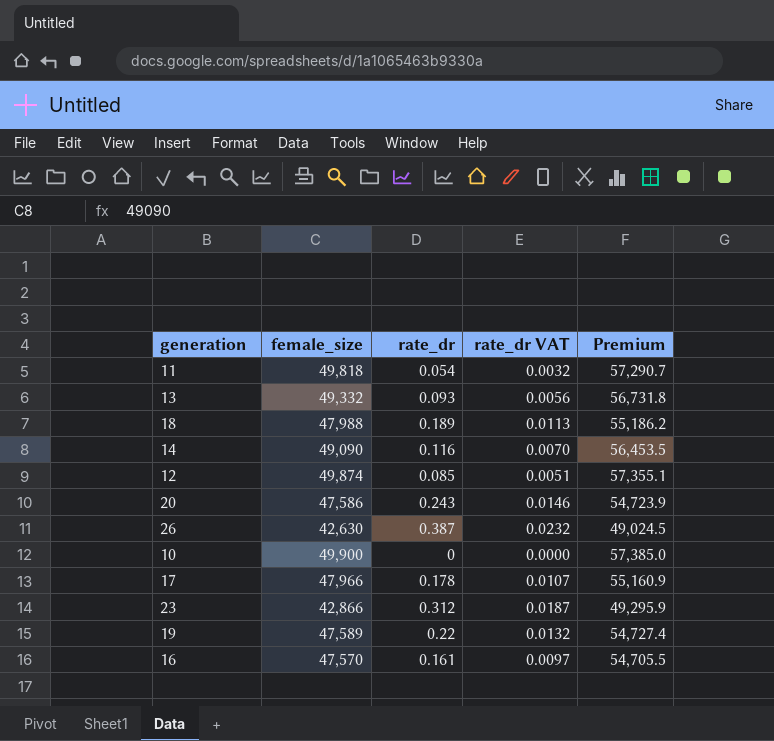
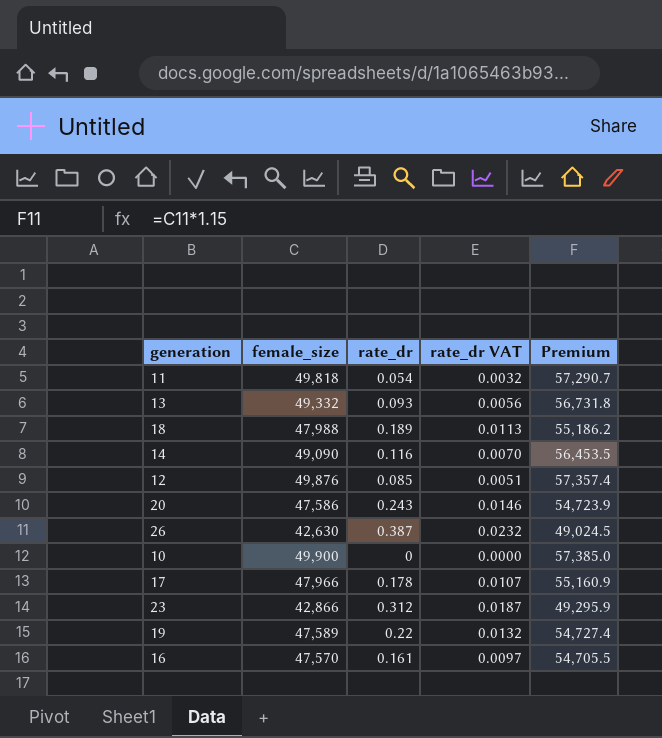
12 | female_size: 49,874 -> 49,876
12 | Premium: 57,355.1 -> 57,357.4

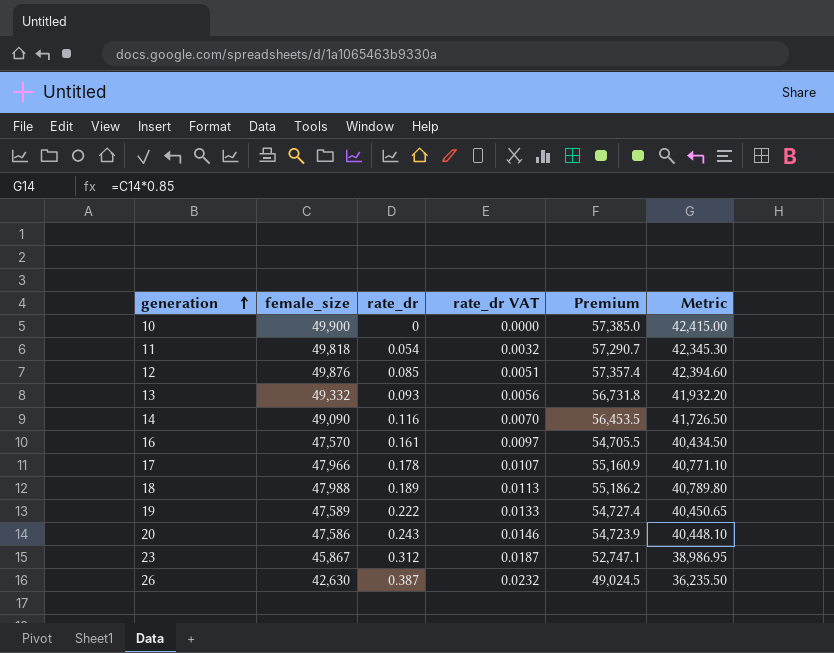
row order: none -> generation ascending
column Metric | formula: none -> [female_size] * 0.85
19 | rate_dr: 0.22 -> 0.222
19 | rate_dr VAT: 0.0132 -> 0.0133
23 | female_size: 42,866 -> 45,867
23 | Premium: 49,295.9 -> 52,747.1

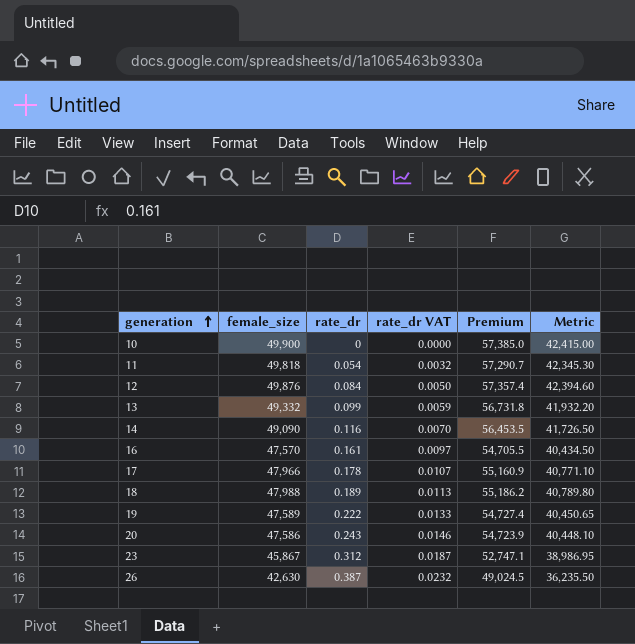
12 | rate_dr: 0.085 -> 0.084
12 | rate_dr VAT: 0.0051 -> 0.0050
13 | rate_dr: 0.093 -> 0.099
13 | rate_dr VAT: 0.0056 -> 0.0059

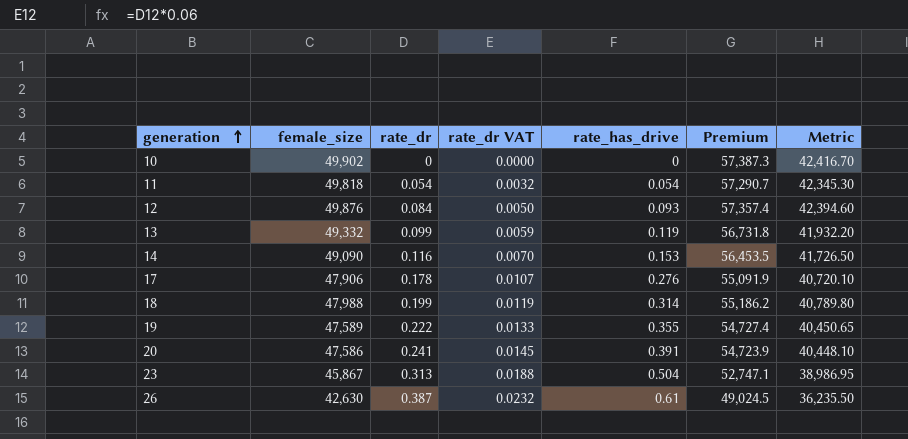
column rate_has_drive | position: none -> 5
row 16: 47,570 | 0.161 | 0.0097 | 54,705.5 | 40,434.50 -> none
10 | female_size: 49,900 -> 49,902
10 | Premium: 57,385.0 -> 57,387.3
10 | Metric: 42,415.00 -> 42,416.70
17 | female_size: 47,966 -> 47,906
17 | Premium: 55,160.9 -> 55,091.9
17 | Metric: 40,771.10 -> 40,720.10
18 | rate_dr: 0.189 -> 0.199
18 | rate_dr VAT: 0.0113 -> 0.0119
20 | rate_dr: 0.243 -> 0.241
20 | rate_dr VAT: 0.0146 -> 0.0145
23 | rate_dr: 0.312 -> 0.313
23 | rate_dr VAT: 0.0187 -> 0.0188

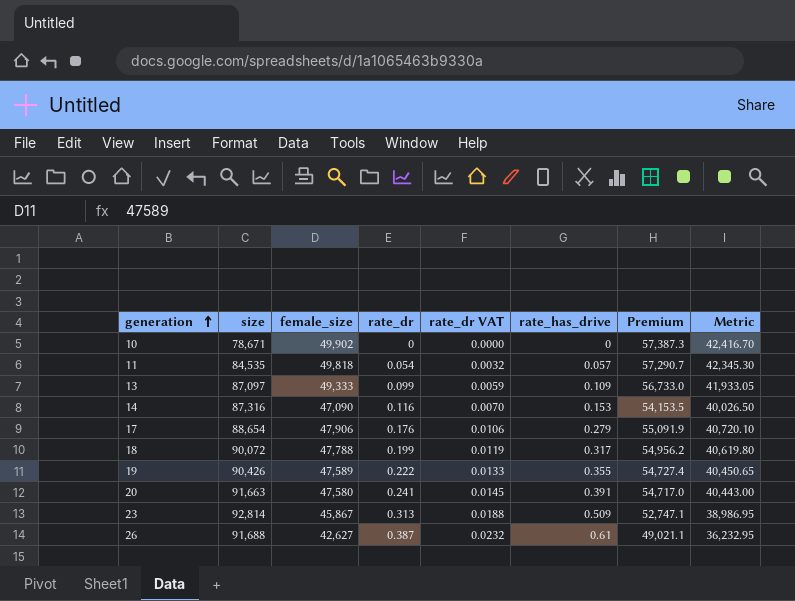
column size | position: none -> 2
row 12: 49,876 | 0.084 | 0.0050 | 0.093 | 57,357.4 | 42,394.60 -> none
11 | rate_has_drive: 0.054 -> 0.057
13 | female_size: 49,332 -> 49,333
13 | rate_has_drive: 0.119 -> 0.109
13 | Premium: 56,731.8 -> 56,733.0
13 | Metric: 41,932.20 -> 41,933.05
14 | female_size: 49,090 -> 47,090
14 | Premium: 56,453.5 -> 54,153.5
14 | Metric: 41,726.50 -> 40,026.50
17 | rate_dr: 0.178 -> 0.176
17 | rate_dr VAT: 0.0107 -> 0.0106
17 | rate_has_drive: 0.276 -> 0.279
18 | female_size: 47,988 -> 47,788
18 | rate_has_drive: 0.314 -> 0.317
18 | Premium: 55,186.2 -> 54,956.2
18 | Metric: 40,789.80 -> 40,619.80
20 | female_size: 47,586 -> 47,580
20 | Premium: 54,723.9 -> 54,717.0
20 | Metric: 40,448.10 -> 40,443.00
23 | rate_has_drive: 0.504 -> 0.509
26 | female_size: 42,630 -> 42,627
26 | Premium: 49,024.5 -> 49,021.1
26 | Metric: 36,235.50 -> 36,232.95

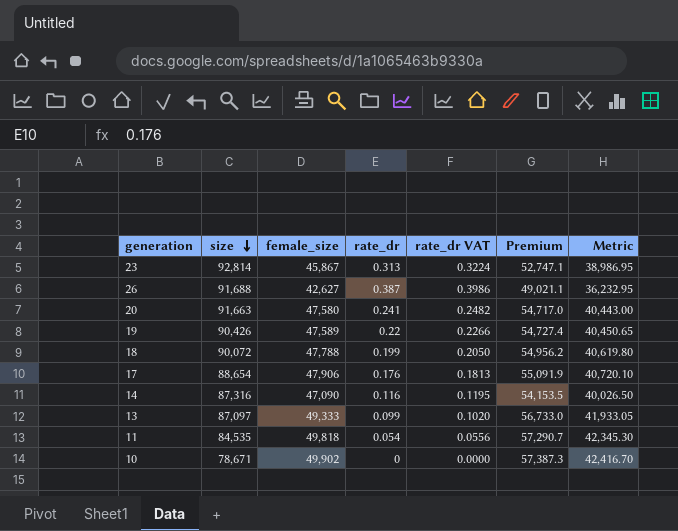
row order: generation ascending -> size descending
column rate_has_drive | position: 6 -> none
column rate_dr VAT | formula: [rate_dr] * 0.06 -> [rate_dr] * 1.03
19 | rate_dr: 0.222 -> 0.22

